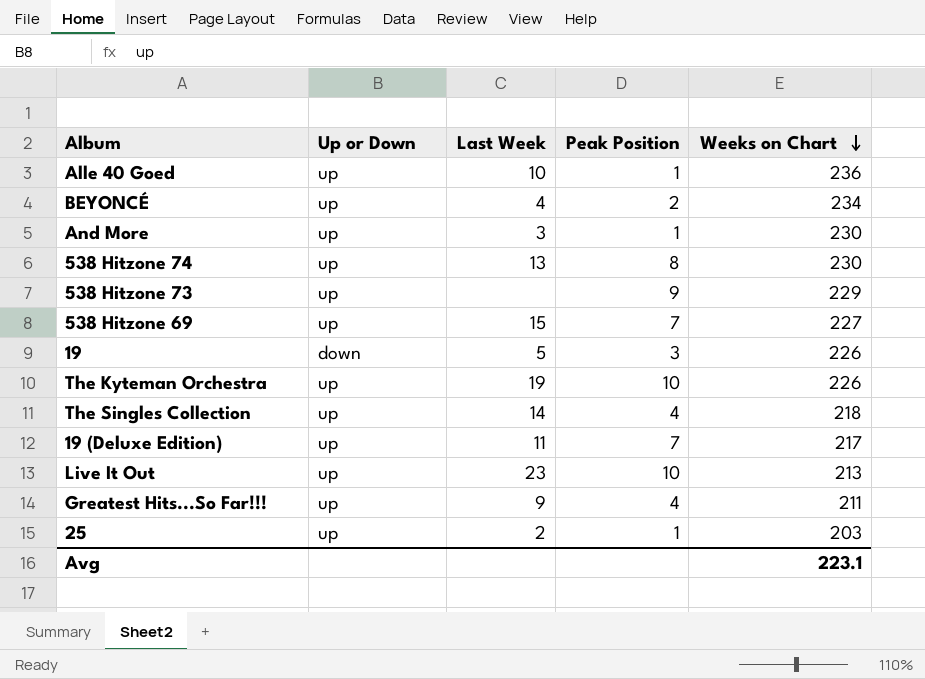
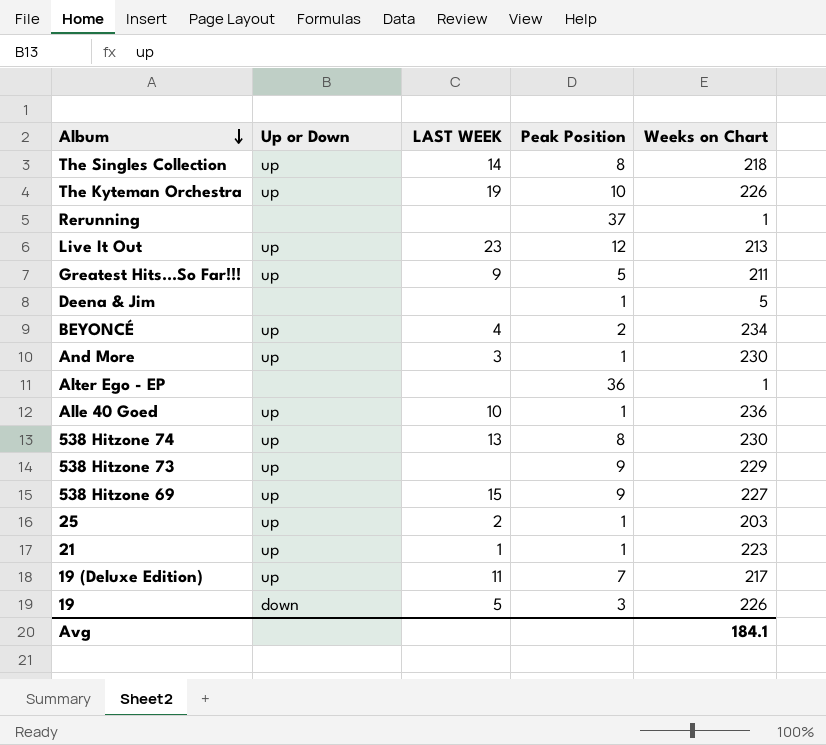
row order: Weeks on Chart descending -> Album descending
column name: Last Week -> LAST WEEK
The Singles Collection | Peak Position: 4 -> 8
row Rerunning: none -> none | none | 37 | 1
Live It Out | Peak Position: 10 -> 12
Greatest Hits...So Far!!! | Peak Position: 4 -> 5
row Deena & Jim: none -> none | none | 1 | 5
row Alter Ego - EP: none -> none | none | 36 | 1
538 Hitzone 69 | Peak Position: 7 -> 9
row 21: none -> up | 1 | 1 | 223
Avg | Weeks on Chart: 223.1 -> 184.1

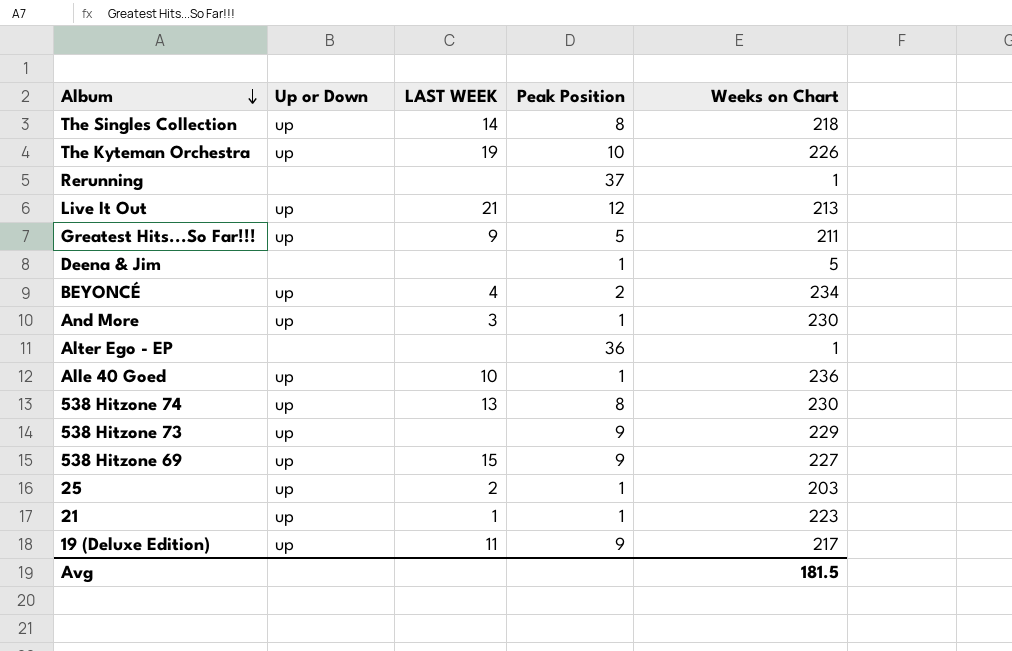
row 19: down | 5 | 3 | 226 -> none
Live It Out | LAST WEEK: 23 -> 21
19 (Deluxe Edition) | Peak Position: 7 -> 9
Avg | Weeks on Chart: 184.1 -> 181.5

